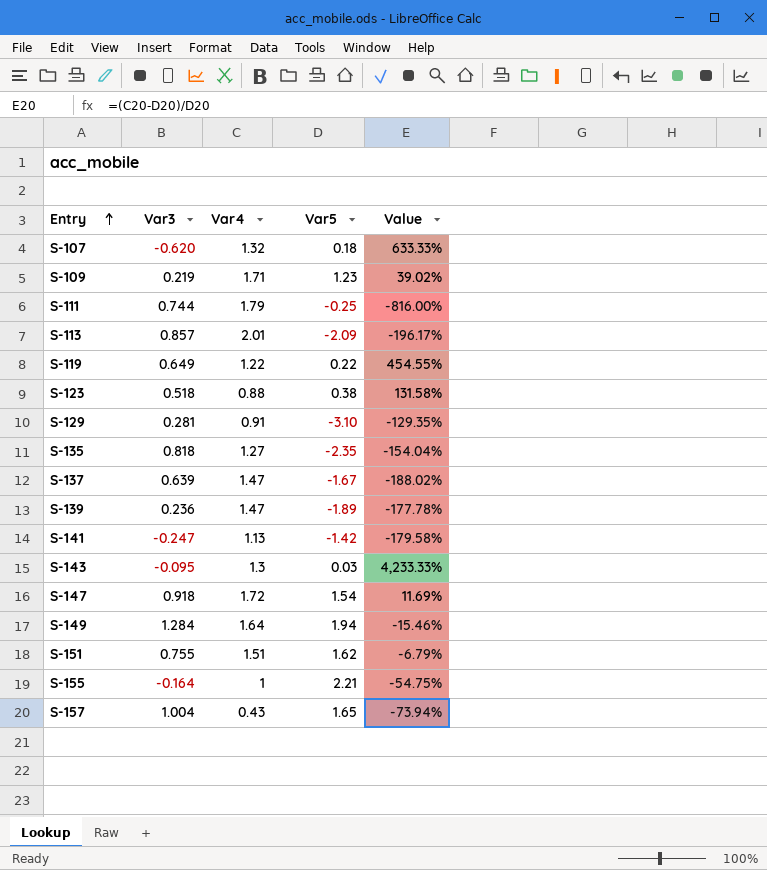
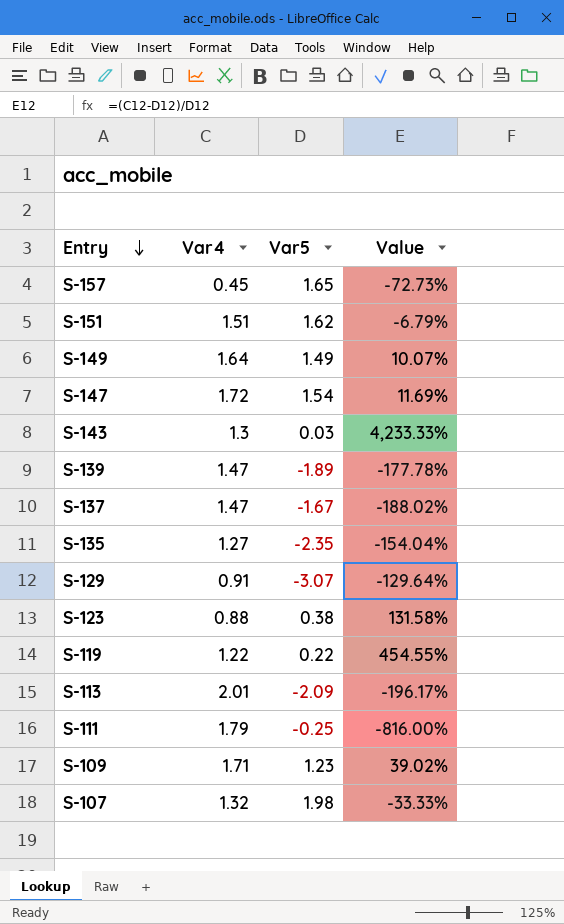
row order: Entry ascending -> Entry descending
column Var3 | position: 2 -> none
row S-141: -0.247 | 1.13 | -1.42 | -179.58% -> none
row S-155: -0.164 | 1 | 2.21 | -54.75% -> none
S-157 | Var4: 0.43 -> 0.45
S-157 | Value: -73.94% -> -72.73%
S-149 | Var5: 1.94 -> 1.49
S-149 | Value: -15.46% -> 10.07%
S-129 | Var5: -3.10 -> -3.07
S-129 | Value: -129.35% -> -129.64%
S-107 | Var5: 0.18 -> 1.98
S-107 | Value: 633.33% -> -33.33%

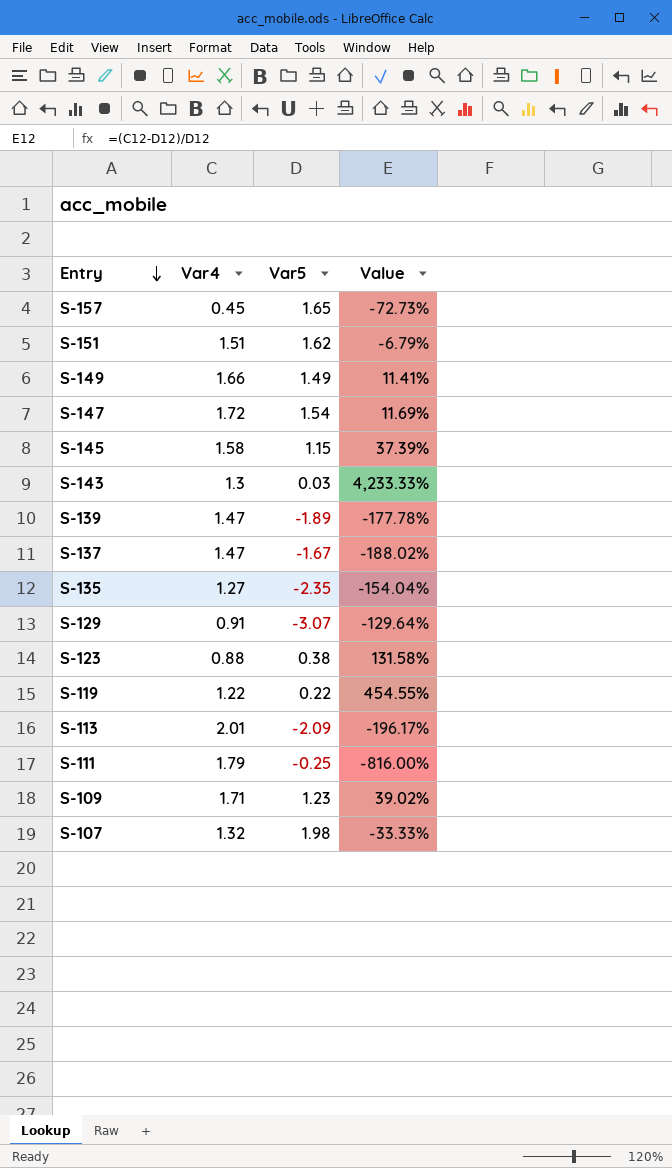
S-149 | Var4: 1.64 -> 1.66
S-149 | Value: 10.07% -> 11.41%
row S-145: none -> 1.58 | 1.15 | 37.39%

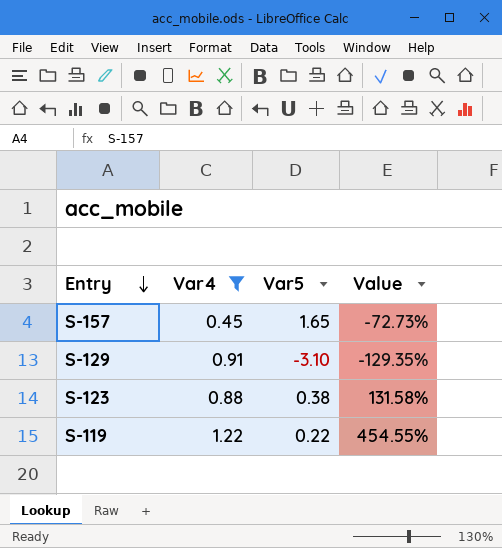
filter: none -> Var4 <= 1.22
S-129 | Var5: -3.07 -> -3.10
S-129 | Value: -129.64% -> -129.35%

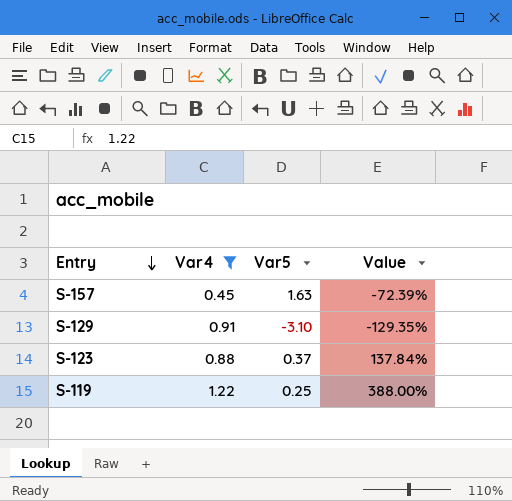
S-157 | Var5: 1.65 -> 1.63
S-157 | Value: -72.73% -> -72.39%
S-123 | Var5: 0.38 -> 0.37
S-123 | Value: 131.58% -> 137.84%
S-119 | Var5: 0.22 -> 0.25
S-119 | Value: 454.55% -> 388.00%

